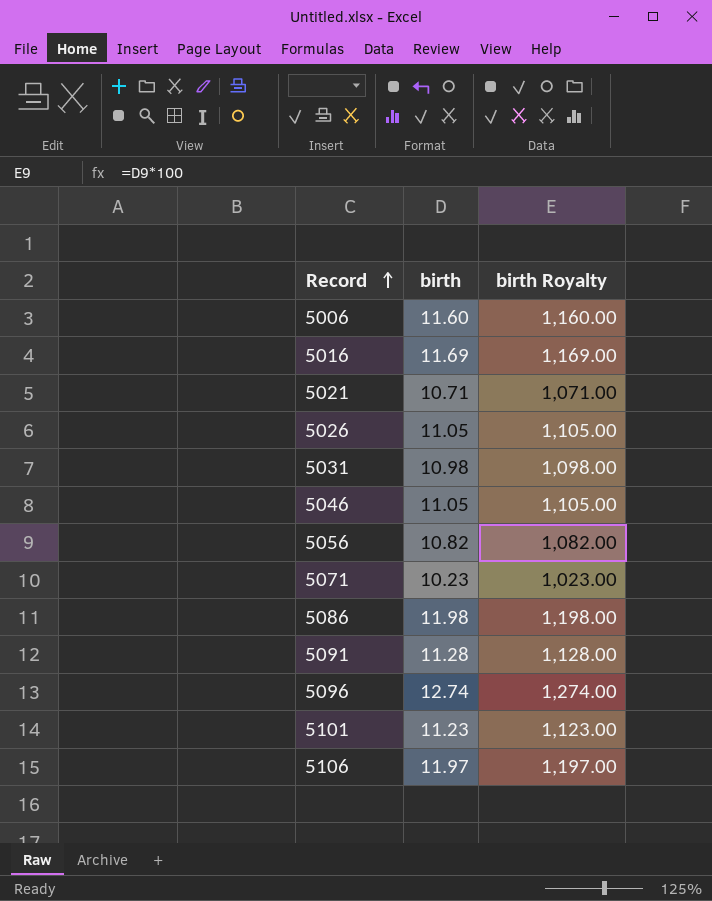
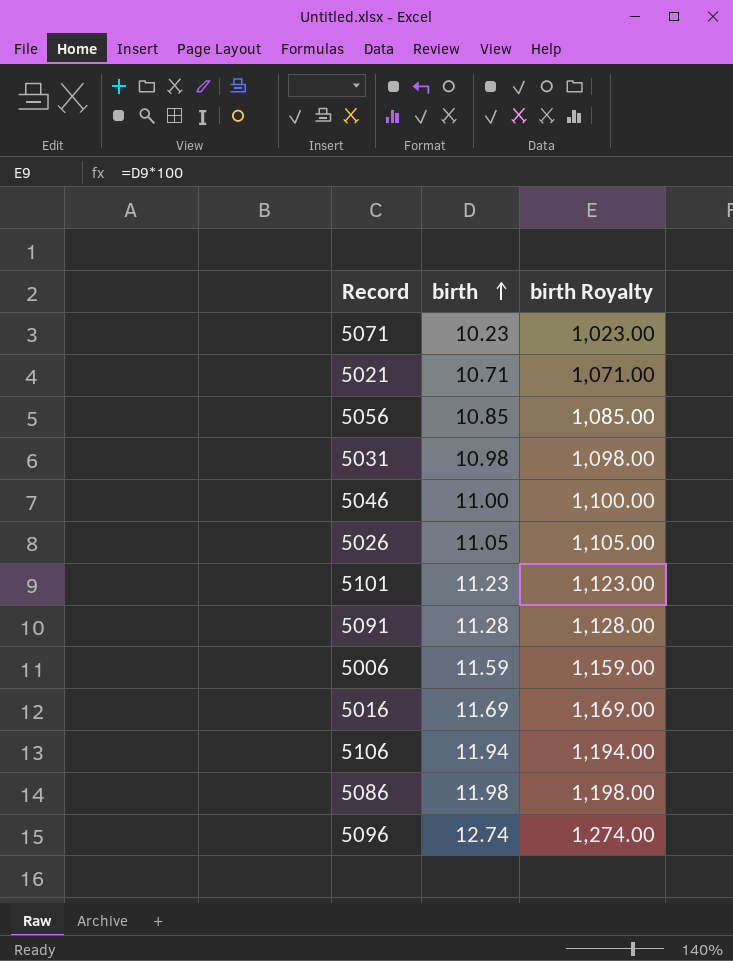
row order: Record ascending -> birth ascending
5056 | birth: 10.82 -> 10.85
5056 | birth Royalty: 1,082.00 -> 1,085.00
5046 | birth: 11.05 -> 11.00
5046 | birth Royalty: 1,105.00 -> 1,100.00
5006 | birth: 11.60 -> 11.59
5006 | birth Royalty: 1,160.00 -> 1,159.00
5106 | birth: 11.97 -> 11.94
5106 | birth Royalty: 1,197.00 -> 1,194.00

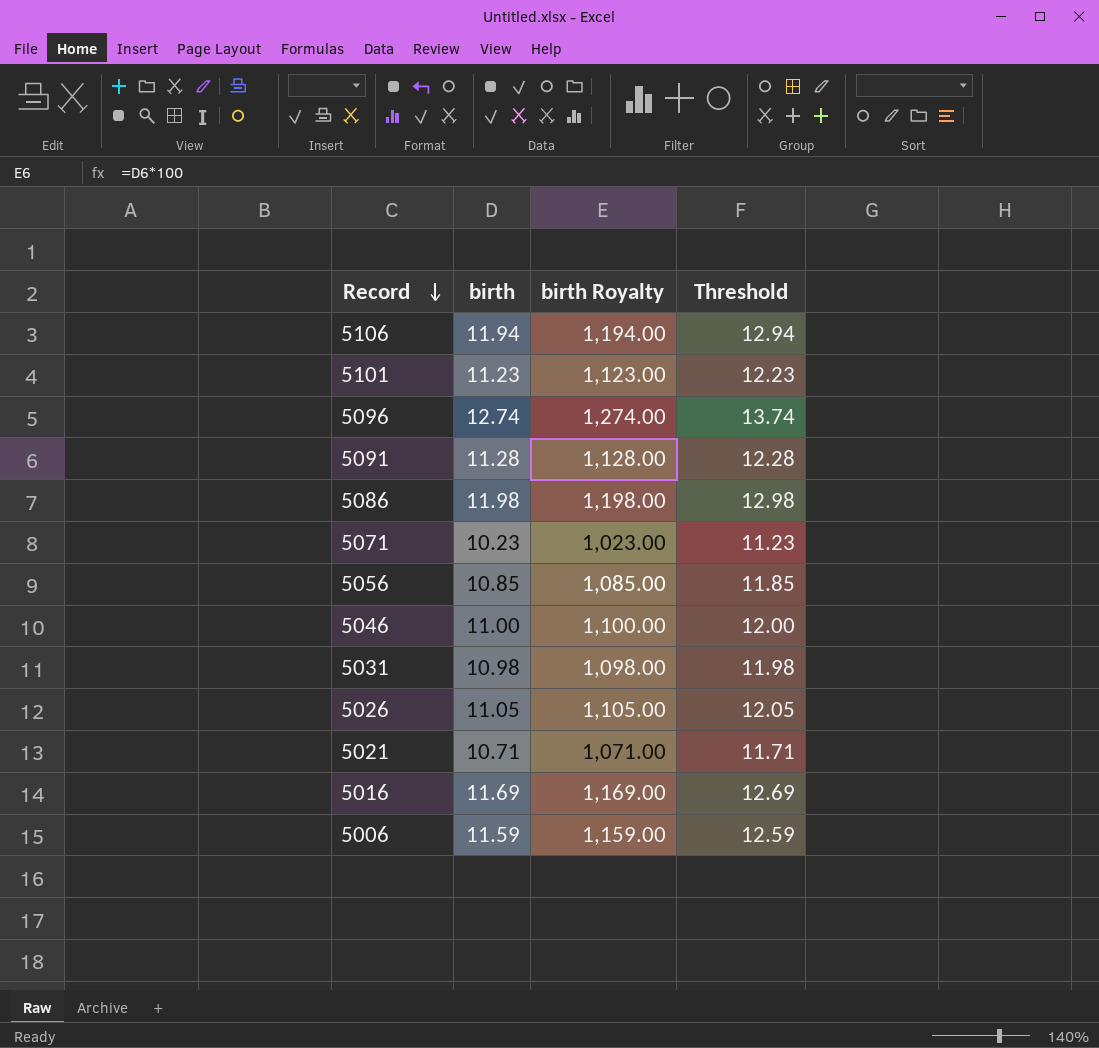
row order: birth ascending -> Record descending
column Threshold | formula: none -> [birth] + 1

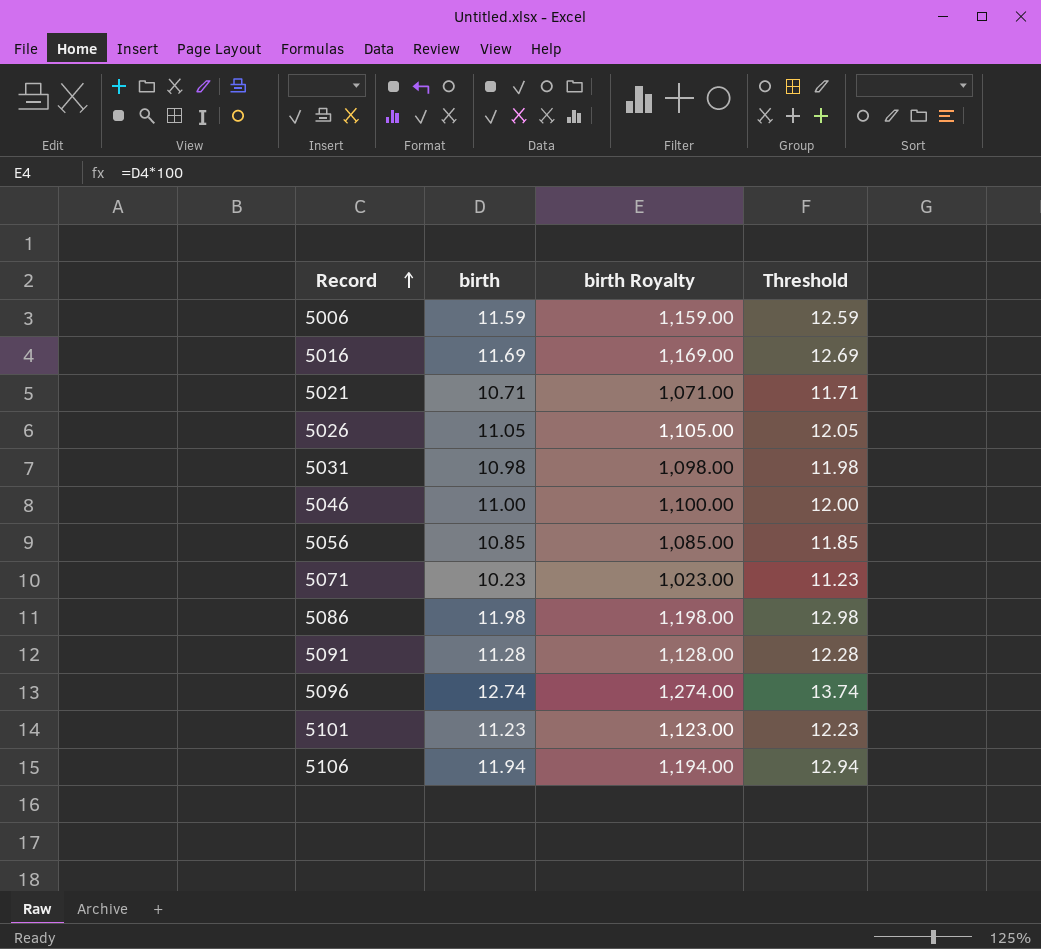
row order: Record descending -> Record ascending

